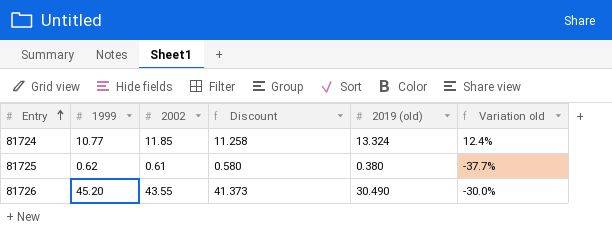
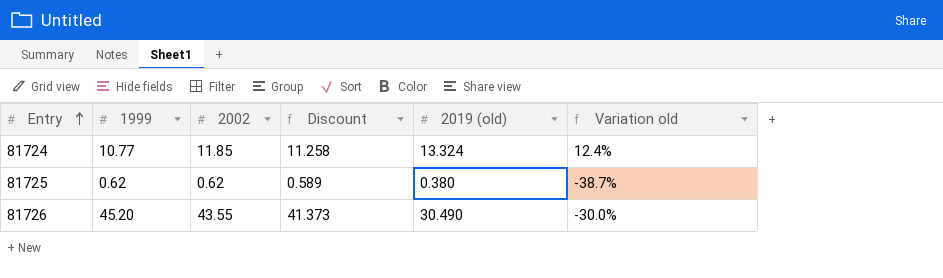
81725 | 2002: 0.61 -> 0.62
81725 | Discount: 0.580 -> 0.589
81725 | Variation old: -37.7% -> -38.7%

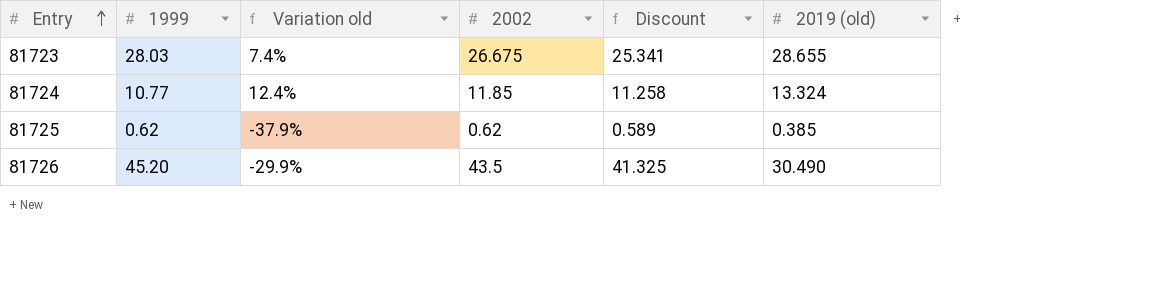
column Variation old | position: 6 -> 3
row 81723: none -> 28.03 | 7.4% | 26.675 | 25.341 | 28.655
81725 | Variation old: -38.7% -> -37.9%
81725 | 2019 (old): 0.380 -> 0.385
81726 | Variation old: -30.0% -> -29.9%
81726 | 2002: 43.55 -> 43.5
81726 | Discount: 41.373 -> 41.325

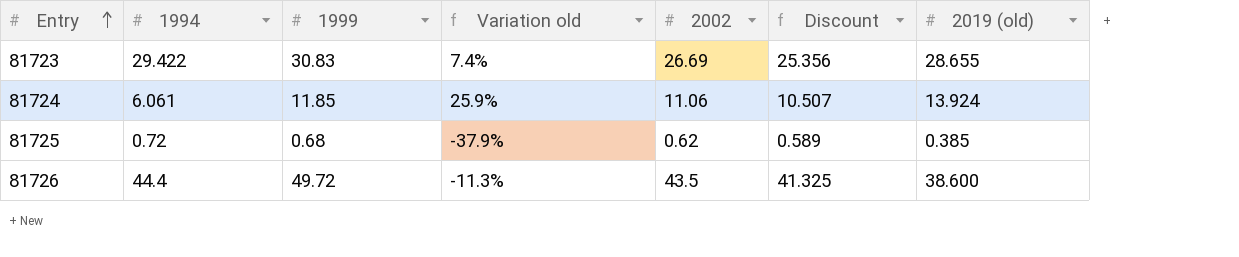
column 1994 | position: none -> 2
81723 | 1999: 28.03 -> 30.83
81723 | 2002: 26.675 -> 26.69
81723 | Discount: 25.341 -> 25.356
81724 | 1999: 10.77 -> 11.85
81724 | Variation old: 12.4% -> 25.9%
81724 | 2002: 11.85 -> 11.06
81724 | Discount: 11.258 -> 10.507
81724 | 2019 (old): 13.324 -> 13.924
81725 | 1999: 0.62 -> 0.68
81726 | 1999: 45.20 -> 49.72
81726 | Variation old: -29.9% -> -11.3%
81726 | 2019 (old): 30.490 -> 38.600

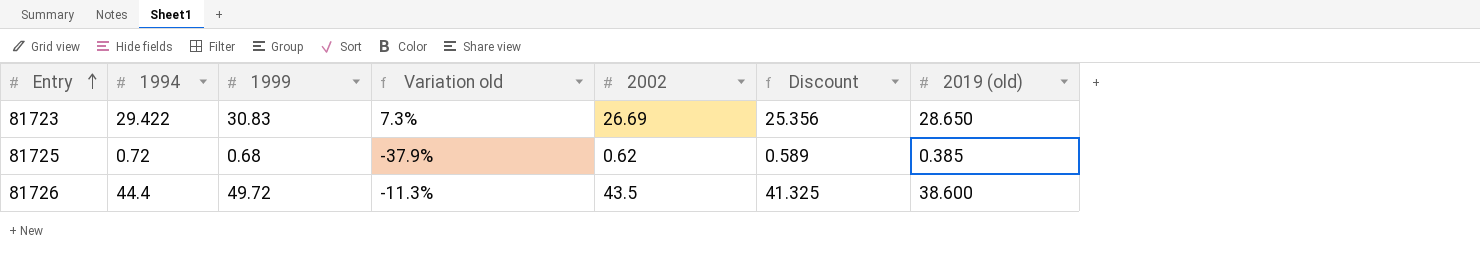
row 81724: 6.061 | 11.85 | 25.9% | 11.06 | 10.507 | 13.924 -> none
81723 | Variation old: 7.4% -> 7.3%
81723 | 2019 (old): 28.655 -> 28.650

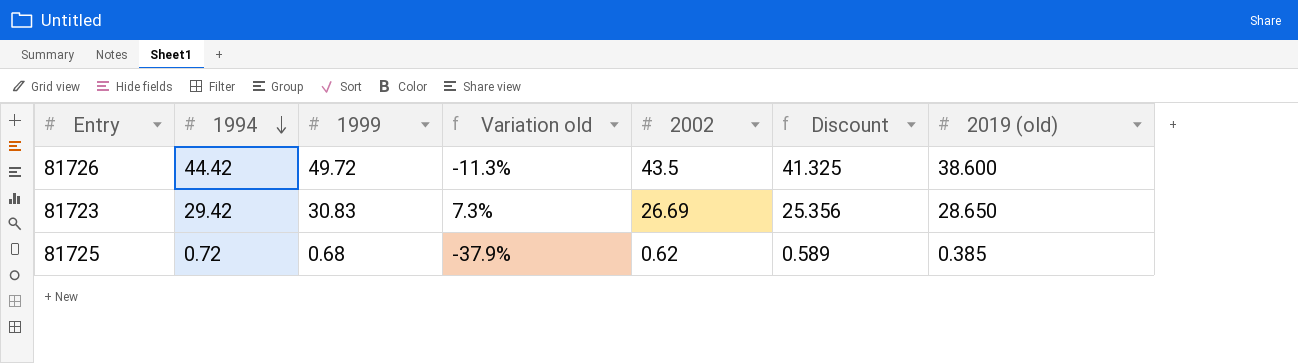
row order: Entry ascending -> 1994 descending
81726 | 1994: 44.4 -> 44.42
81723 | 1994: 29.422 -> 29.42

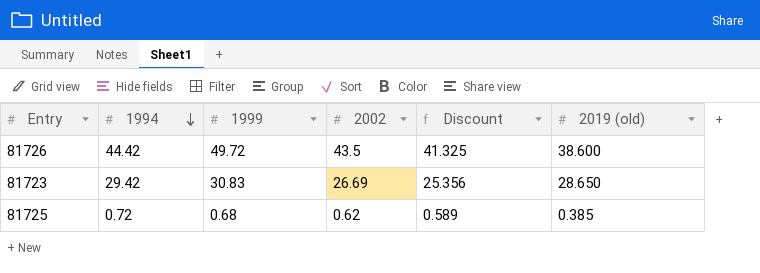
column Variation old | formula: ([2019 (old)] - [2002]) / [2002] -> none

